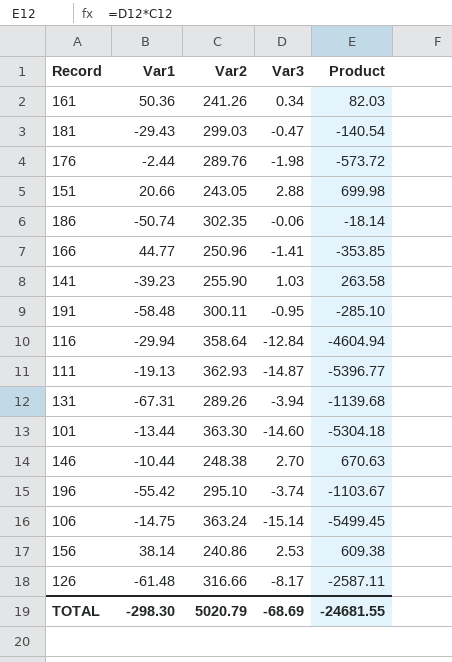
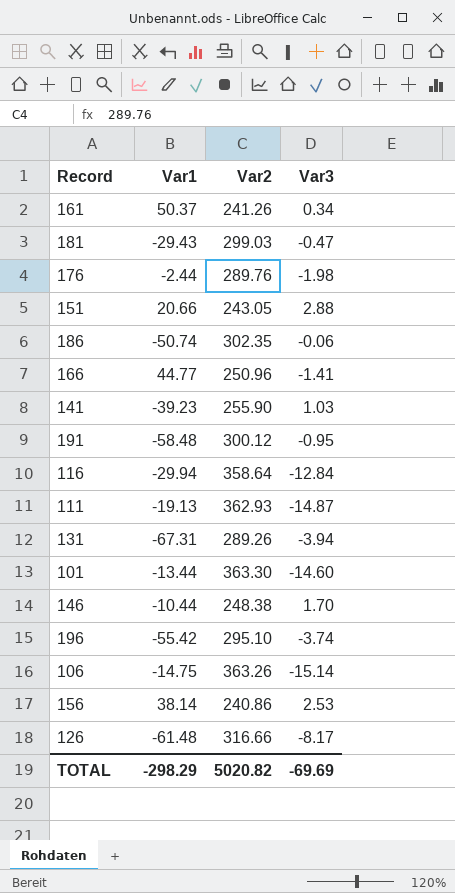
column Product | formula: [Var2] * [Var3] -> none
161 | Var1: 50.36 -> 50.37
191 | Var2: 300.11 -> 300.12
146 | Var3: 2.70 -> 1.70
106 | Var2: 363.24 -> 363.26
TOTAL | Var1: -298.30 -> -298.29
TOTAL | Var2: 5020.79 -> 5020.82
TOTAL | Var3: -68.69 -> -69.69

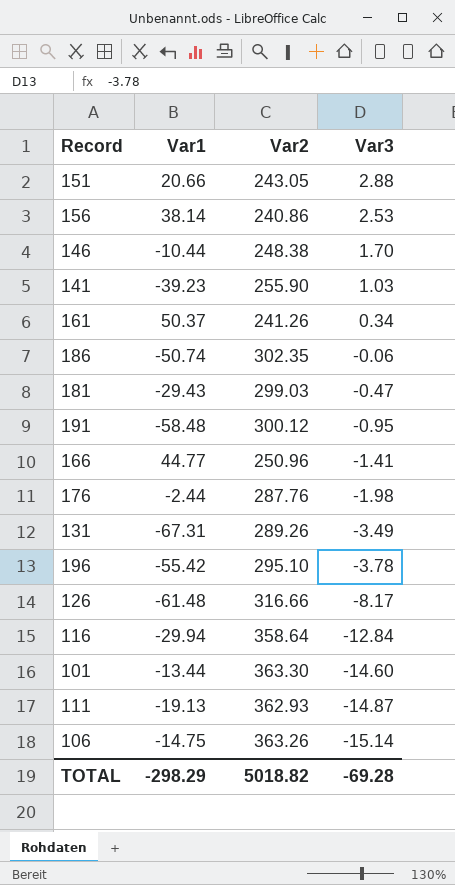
row order: none -> Var3 descending
176 | Var2: 289.76 -> 287.76
131 | Var3: -3.94 -> -3.49
196 | Var3: -3.74 -> -3.78
TOTAL | Var2: 5020.82 -> 5018.82
TOTAL | Var3: -69.69 -> -69.28

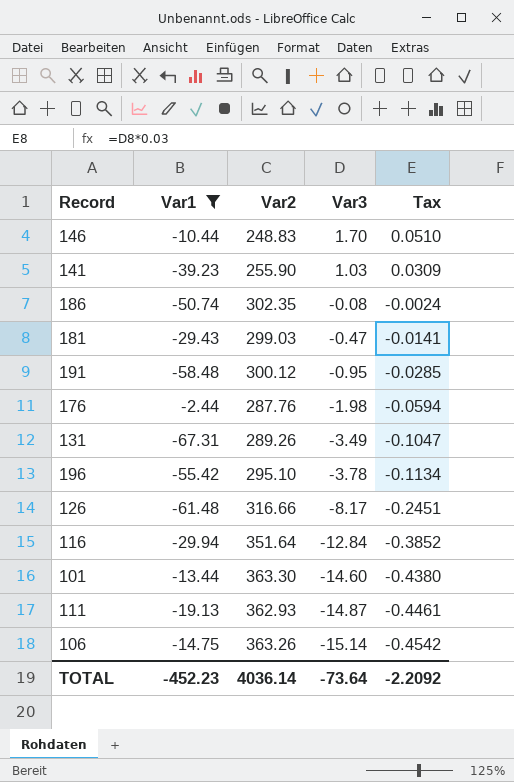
filter: none -> Var1 <= -2.44
column Tax | formula: none -> [Var3] * 0.03
146 | Var2: 248.38 -> 248.83
186 | Var3: -0.06 -> -0.08
116 | Var2: 358.64 -> 351.64
TOTAL | Var1: -298.29 -> -452.23
TOTAL | Var2: 5018.82 -> 4036.14
TOTAL | Var3: -69.28 -> -73.64

